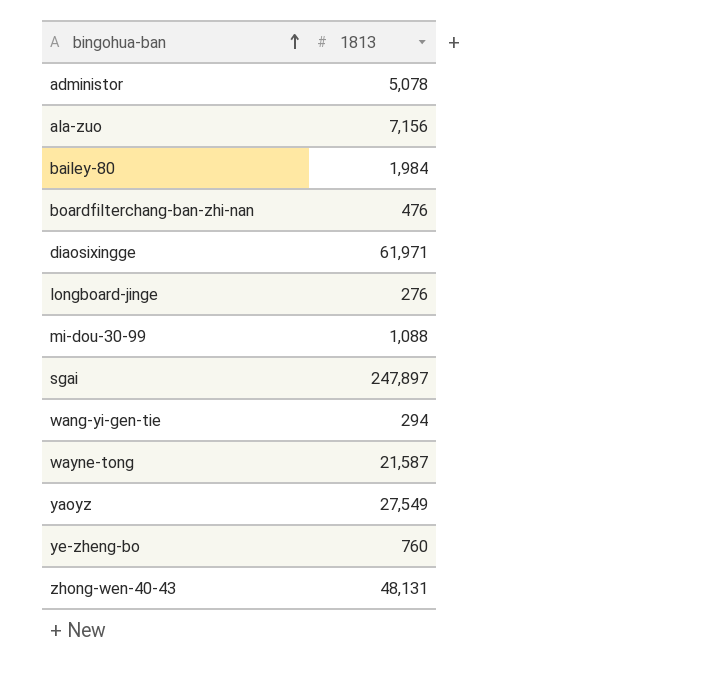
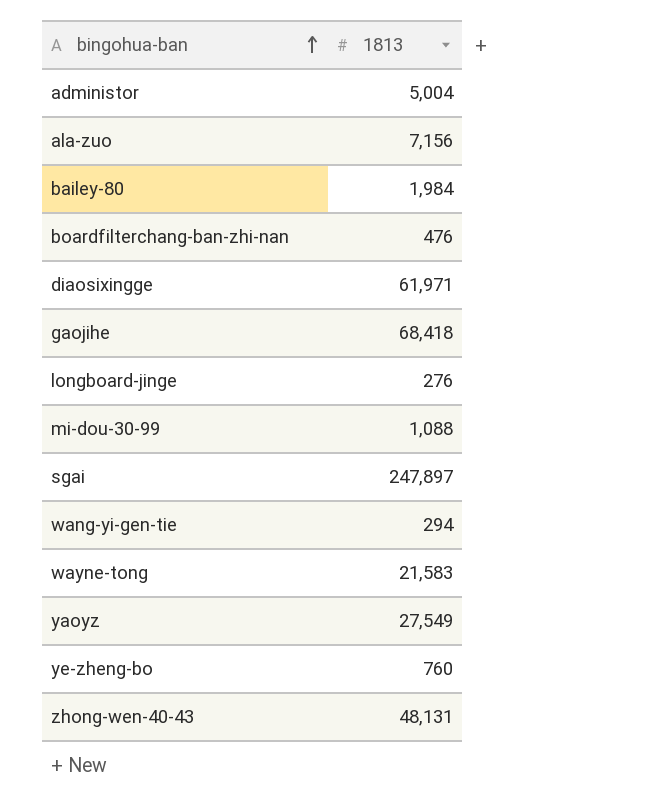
administor | 1813: 5,078 -> 5,004
row gaojihe: none -> 68,418
wayne-tong | 1813: 21,587 -> 21,583

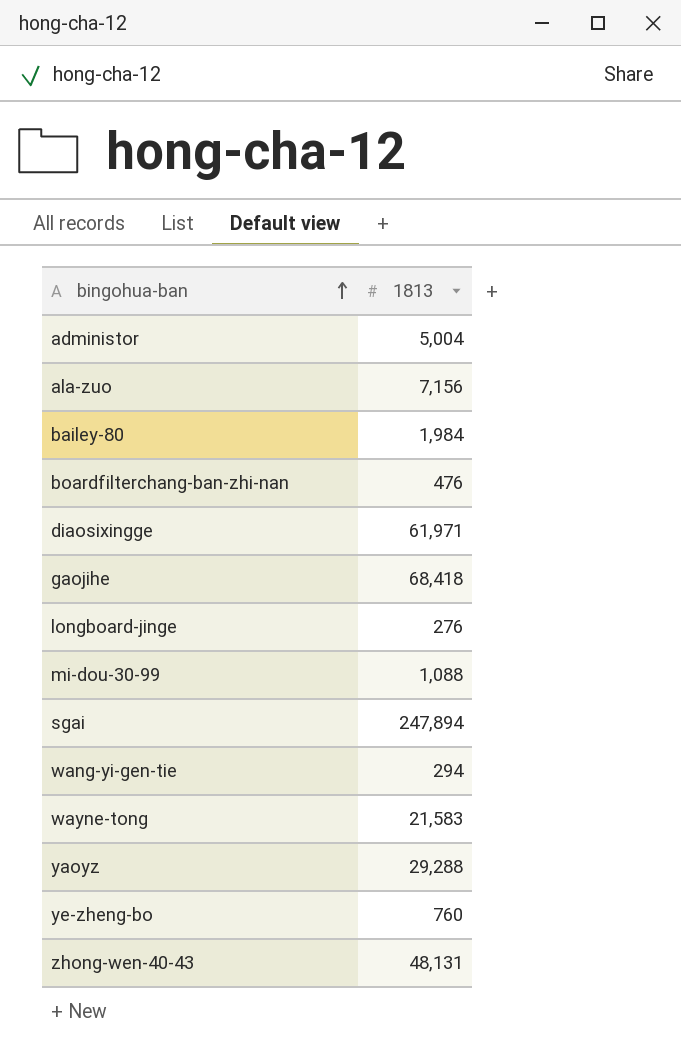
sgai | 1813: 247,897 -> 247,894
yaoyz | 1813: 27,549 -> 29,288

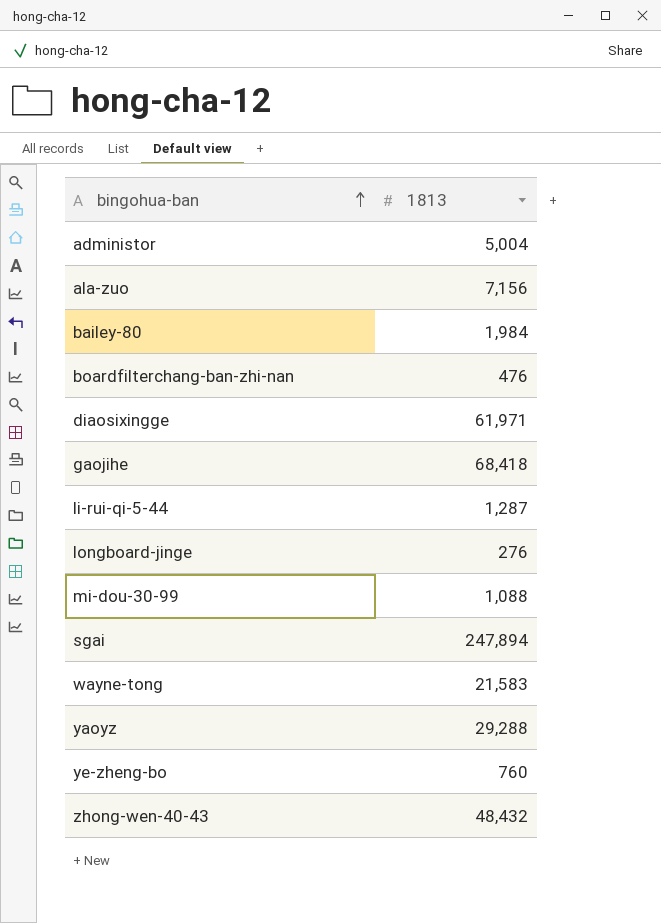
row wang-yi-gen-tie: 294 -> none
row li-rui-qi-5-44: none -> 1,287
zhong-wen-40-43 | 1813: 48,131 -> 48,432

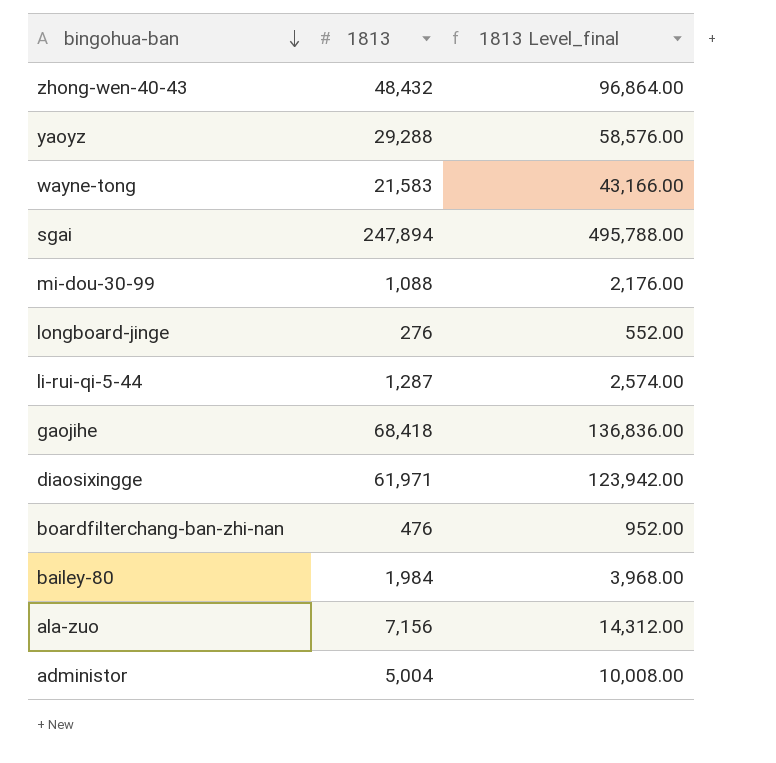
row order: bingohua-ban ascending -> bingohua-ban descending
column 1813 Level_final | formula: none -> [1813] * 2
row ye-zheng-bo: 760 -> none

